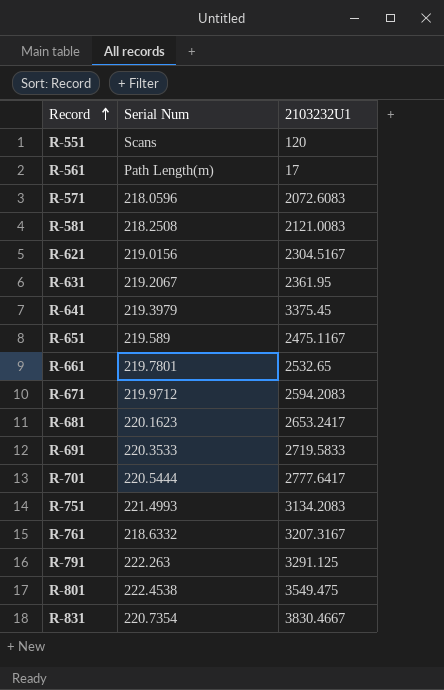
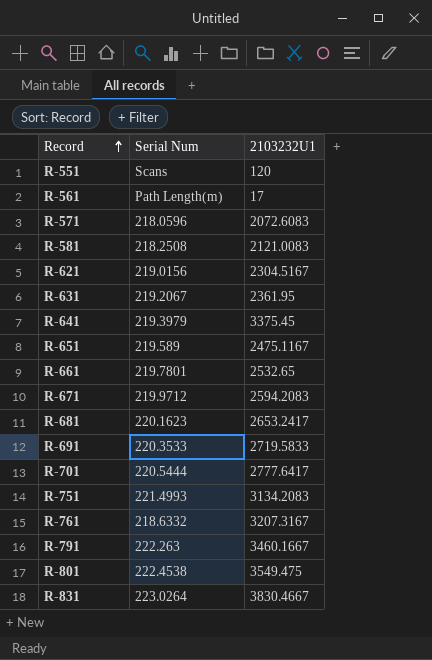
R-791 | 2103232U1: 3291.125 -> 3460.1667
R-831 | Serial Num: 220.7354 -> 223.0264

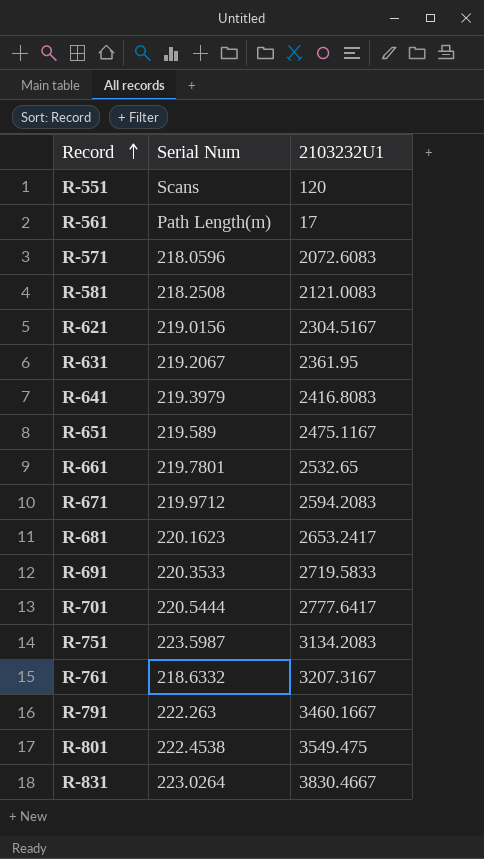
R-641 | 2103232U1: 3375.45 -> 2416.8083
R-751 | Serial Num: 221.4993 -> 223.5987

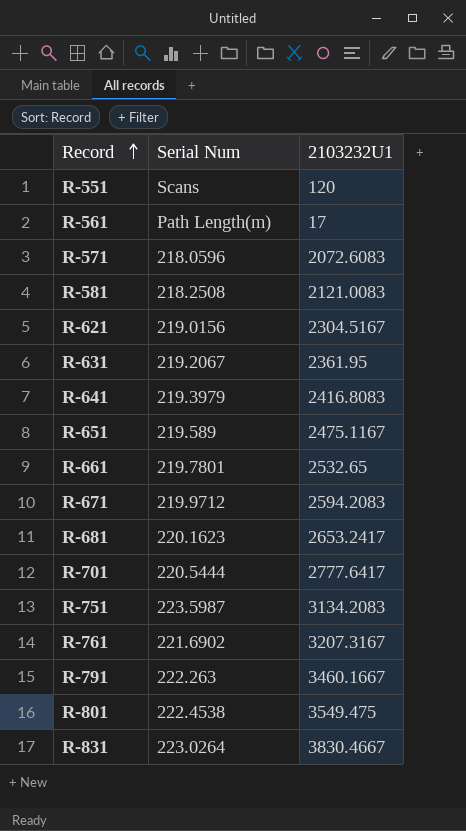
row R-691: 220.3533 | 2719.5833 -> none
R-761 | Serial Num: 218.6332 -> 221.6902

